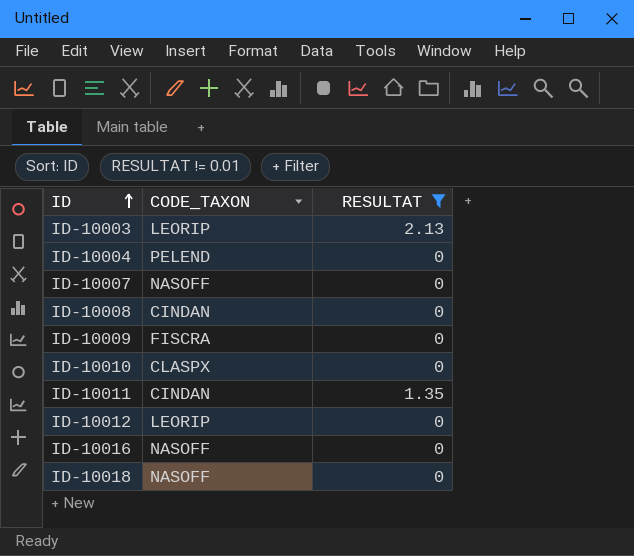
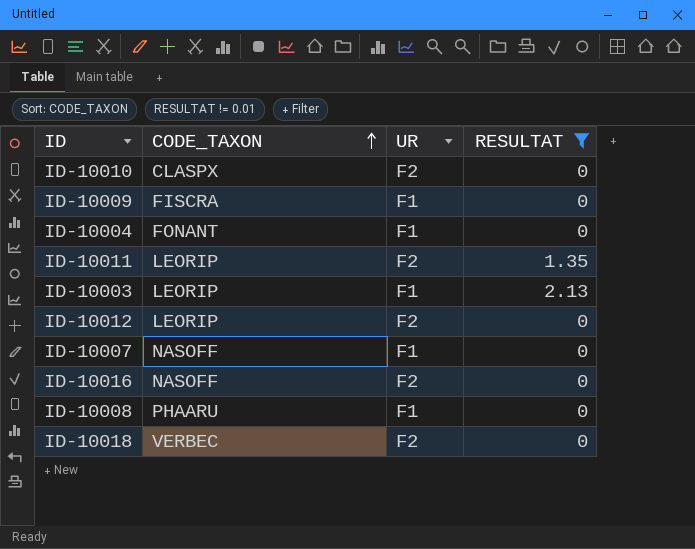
row order: ID ascending -> CODE_TAXON ascending
column UR | position: none -> 3
ID-10004 | CODE_TAXON: PELEND -> FONANT
ID-10011 | CODE_TAXON: CINDAN -> LEORIP
ID-10008 | CODE_TAXON: CINDAN -> PHAARU
ID-10018 | CODE_TAXON: NASOFF -> VERBEC

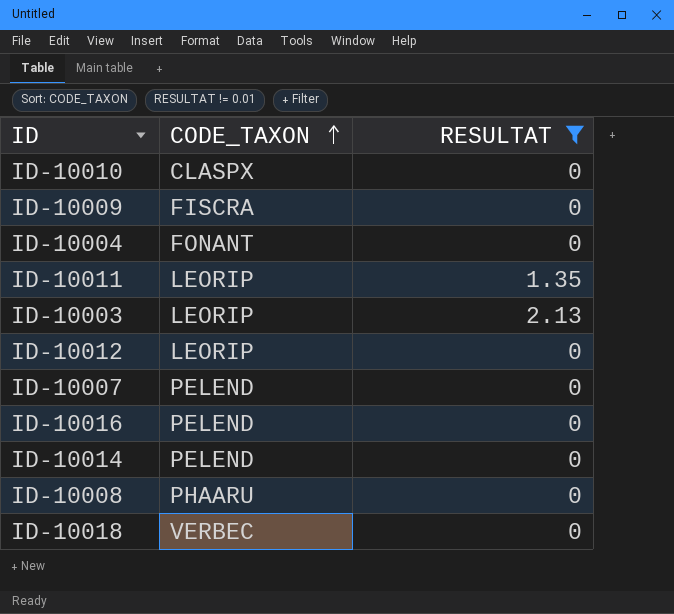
column UR | position: 3 -> none
ID-10007 | CODE_TAXON: NASOFF -> PELEND
ID-10016 | CODE_TAXON: NASOFF -> PELEND
row ID-10014: none -> PELEND | 0

